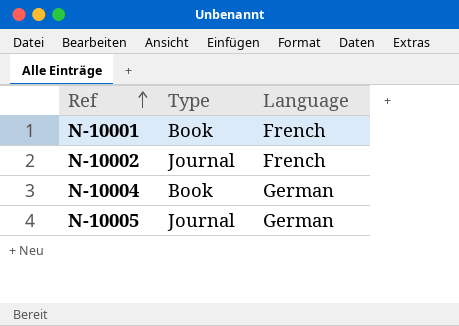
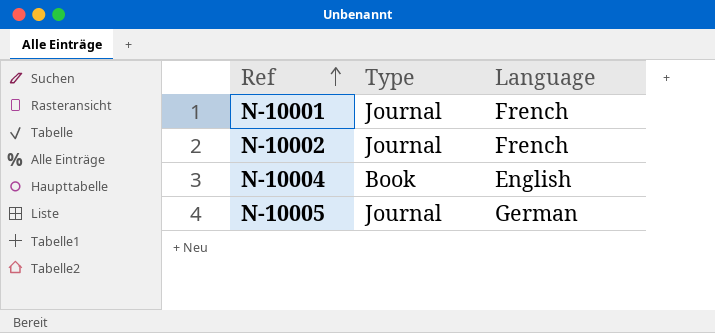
N-10001 | Type: Book -> Journal
N-10004 | Language: German -> English

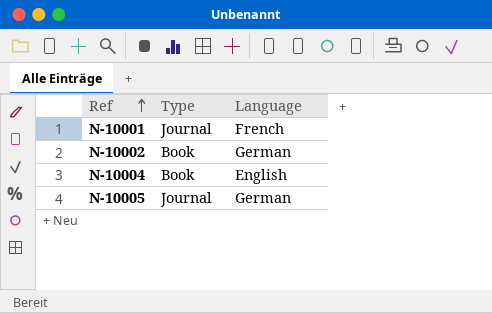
N-10002 | Type: Journal -> Book
N-10002 | Language: French -> German

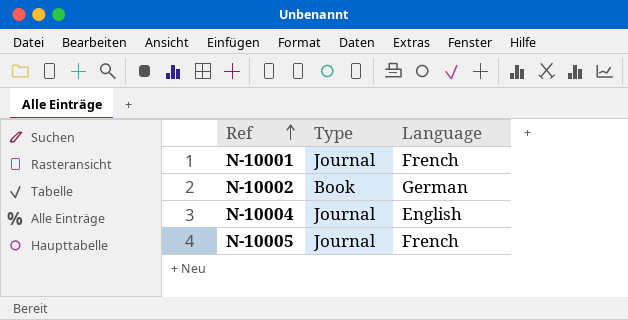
N-10004 | Type: Book -> Journal
N-10005 | Language: German -> French

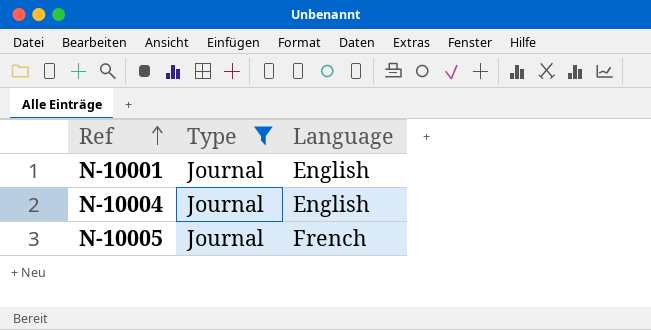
filter: none -> Type = Journal
N-10001 | Language: French -> English

